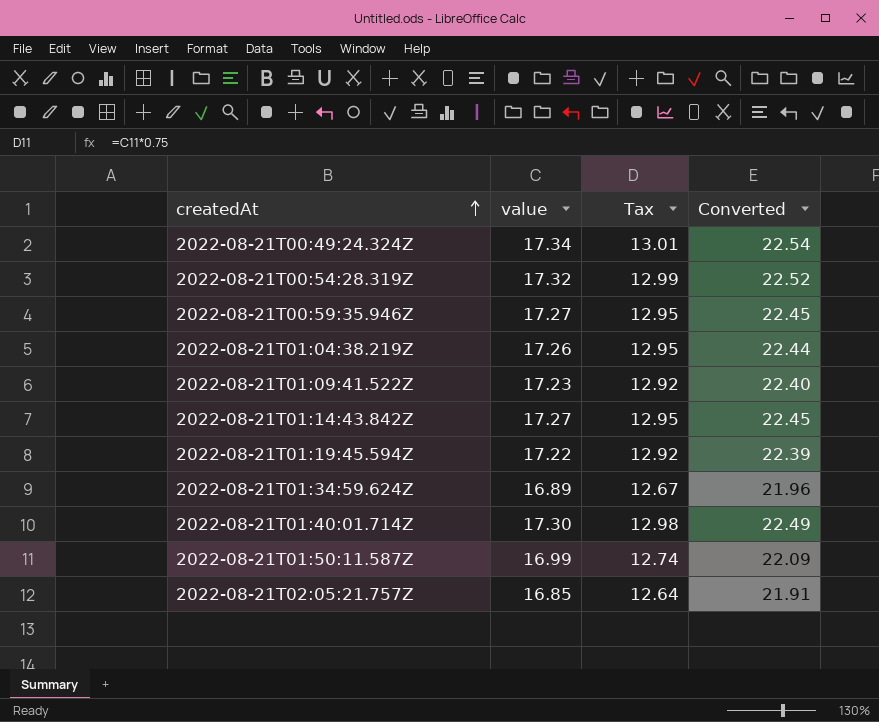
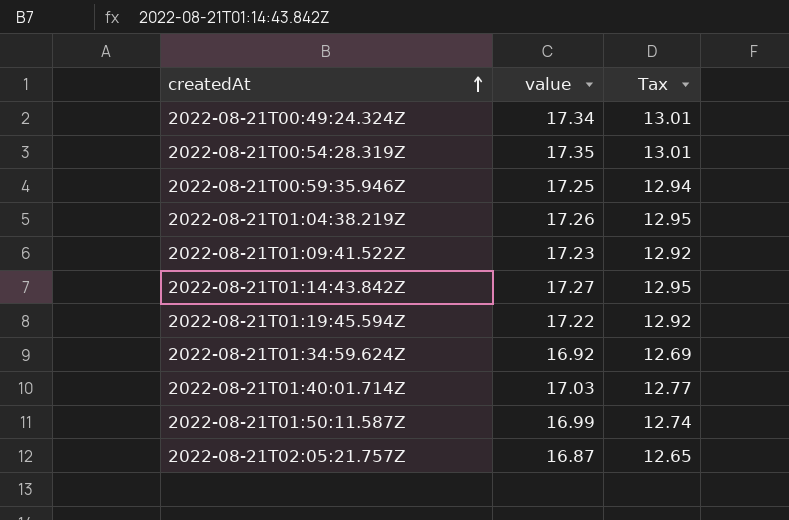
column Converted | formula: [value] * 1.3 -> none
2022-08-21T00:54:28.319Z | value: 17.32 -> 17.35
2022-08-21T00:54:28.319Z | Tax: 12.99 -> 13.01
2022-08-21T00:59:35.946Z | value: 17.27 -> 17.25
2022-08-21T00:59:35.946Z | Tax: 12.95 -> 12.94
2022-08-21T01:34:59.624Z | value: 16.89 -> 16.92
2022-08-21T01:34:59.624Z | Tax: 12.67 -> 12.69
2022-08-21T01:40:01.714Z | value: 17.30 -> 17.03
2022-08-21T01:40:01.714Z | Tax: 12.98 -> 12.77
2022-08-21T02:05:21.757Z | value: 16.85 -> 16.87
2022-08-21T02:05:21.757Z | Tax: 12.64 -> 12.65

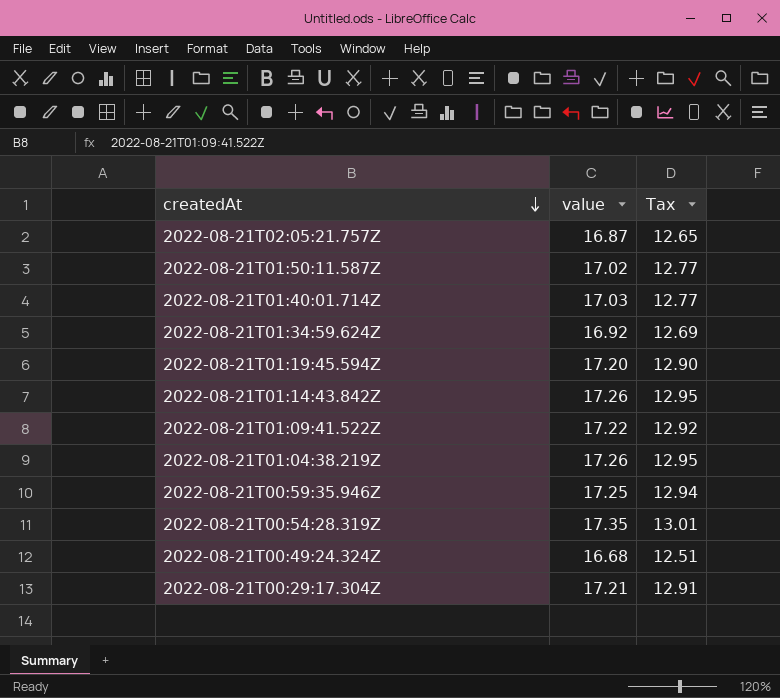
row order: createdAt ascending -> createdAt descending
2022-08-21T01:50:11.587Z | value: 16.99 -> 17.02
2022-08-21T01:50:11.587Z | Tax: 12.74 -> 12.77
2022-08-21T01:19:45.594Z | value: 17.22 -> 17.20
2022-08-21T01:19:45.594Z | Tax: 12.92 -> 12.90
2022-08-21T01:14:43.842Z | value: 17.27 -> 17.26
2022-08-21T01:09:41.522Z | value: 17.23 -> 17.22
2022-08-21T00:49:24.324Z | value: 17.34 -> 16.68
2022-08-21T00:49:24.324Z | Tax: 13.01 -> 12.51
row 2022-08-21T00:29:17.304Z: none -> 17.21 | 12.91

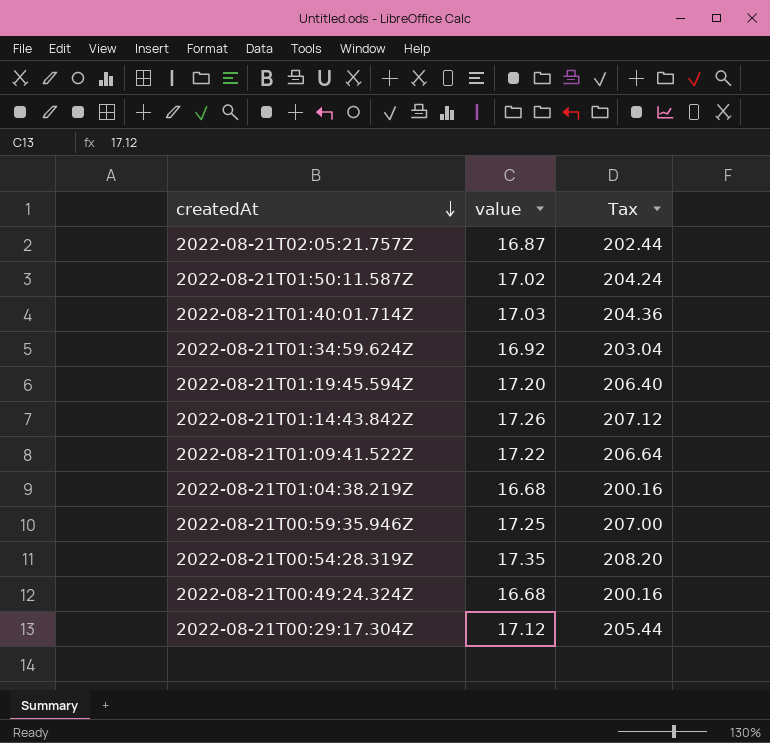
column Tax | formula: [value] * 0.75 -> [value] * 12
2022-08-21T01:04:38.219Z | value: 17.26 -> 16.68
2022-08-21T00:29:17.304Z | value: 17.21 -> 17.12

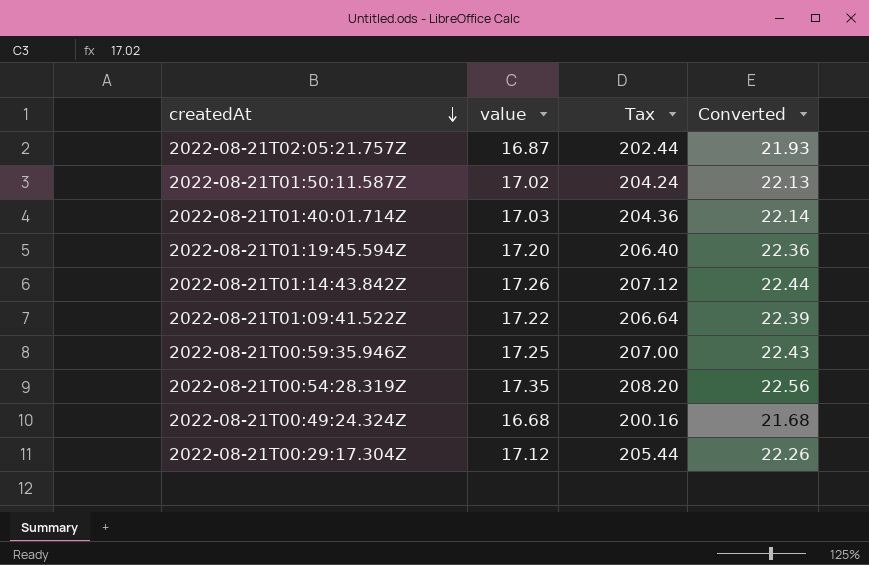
column Converted | formula: none -> [value] * 1.3
row 2022-08-21T01:34:59.624Z: 16.92 | 203.04 -> none
row 2022-08-21T01:04:38.219Z: 16.68 | 200.16 -> none

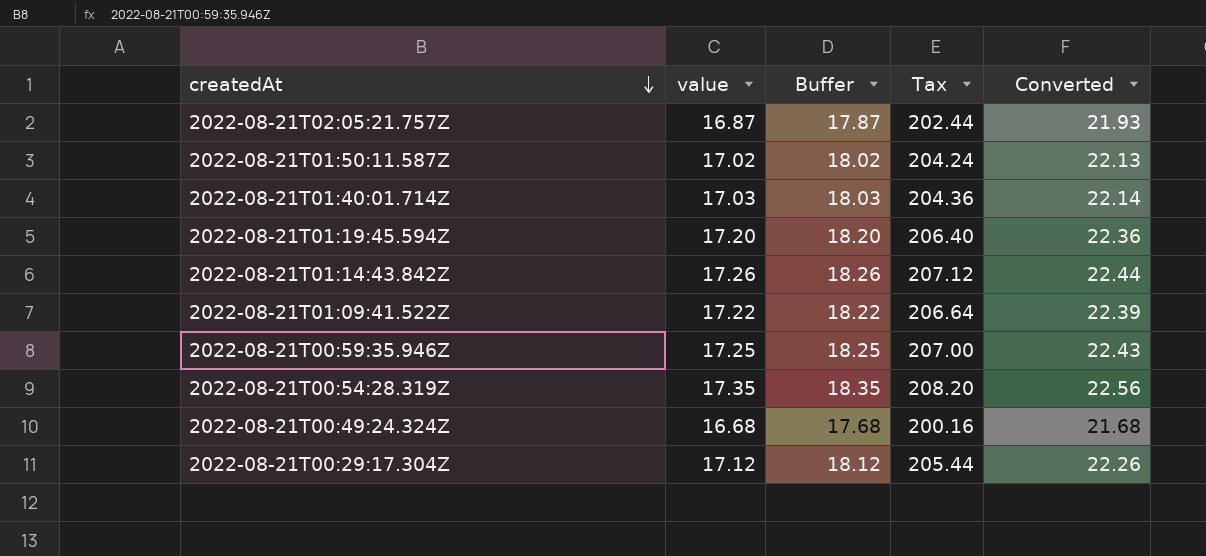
column Buffer | formula: none -> [value] + 1

